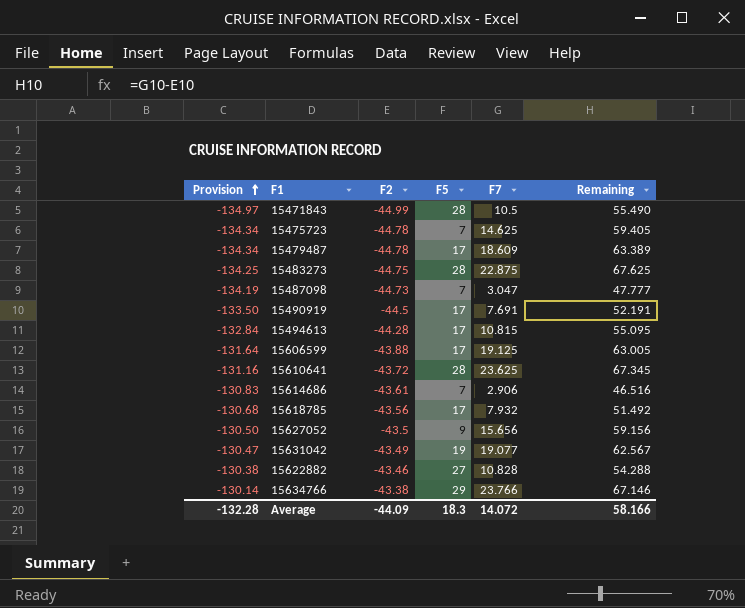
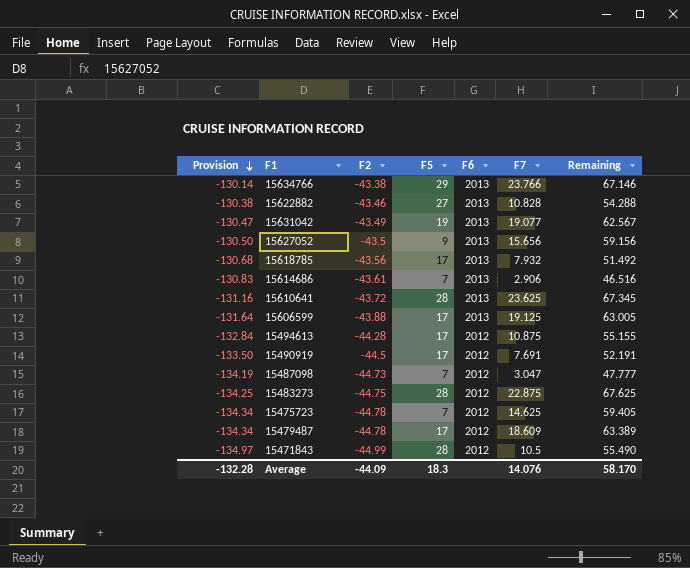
row order: Provision ascending -> Provision descending
column F6 | position: none -> 5
15494613 | F7: 10.815 -> 10.875
15494613 | Remaining: 55.095 -> 55.155
Average | F7: 14.072 -> 14.076
Average | Remaining: 58.166 -> 58.170

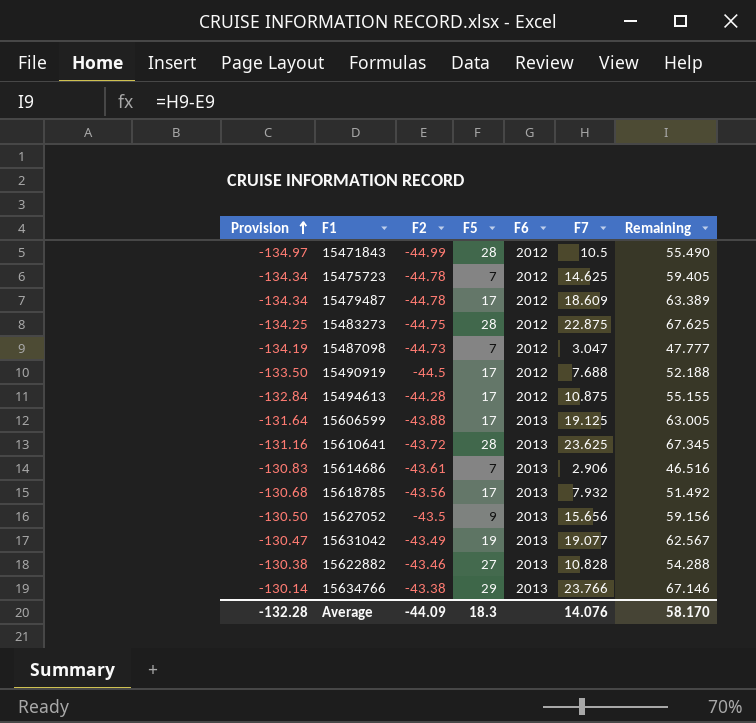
row order: Provision descending -> Provision ascending
15490919 | F7: 7.691 -> 7.688
15490919 | Remaining: 52.191 -> 52.188

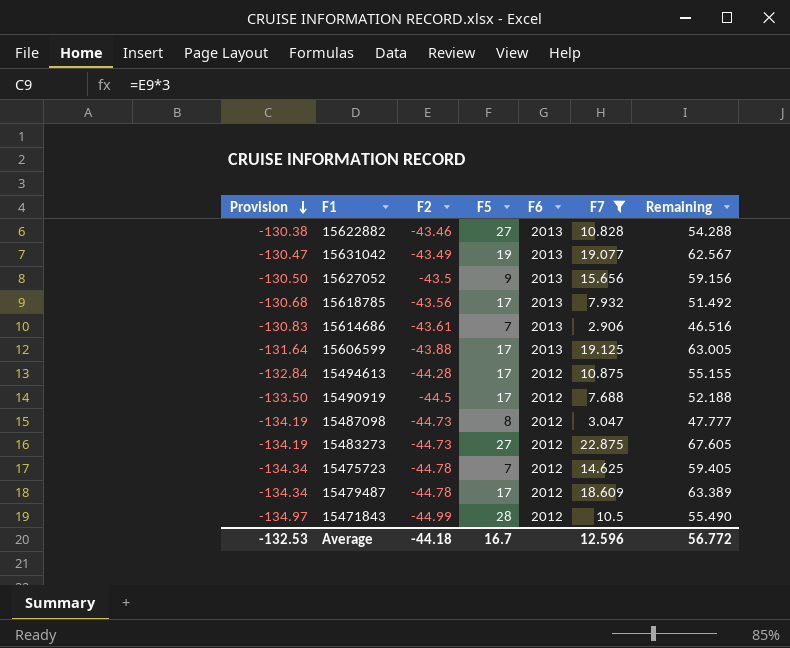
filter: none -> F7 <= 22.875
row order: Provision ascending -> Provision descending
15487098 | F5: 7 -> 8
15483273 | Provision: -134.25 -> -134.19
15483273 | F2: -44.75 -> -44.73
15483273 | F5: 28 -> 27
15483273 | Remaining: 67.625 -> 67.605
Average | Provision: -132.28 -> -132.53
Average | F2: -44.09 -> -44.18
Average | F5: 18.3 -> 16.7
Average | F7: 14.076 -> 12.596
Average | Remaining: 58.170 -> 56.772

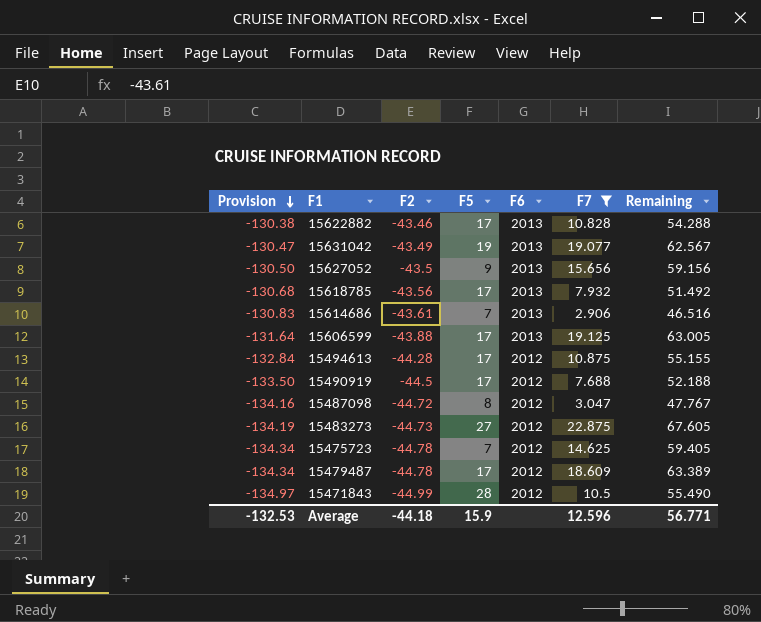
15622882 | F5: 27 -> 17
15487098 | Provision: -134.19 -> -134.16
15487098 | F2: -44.73 -> -44.72
15487098 | Remaining: 47.777 -> 47.767
Average | F5: 16.7 -> 15.9
Average | Remaining: 56.772 -> 56.771

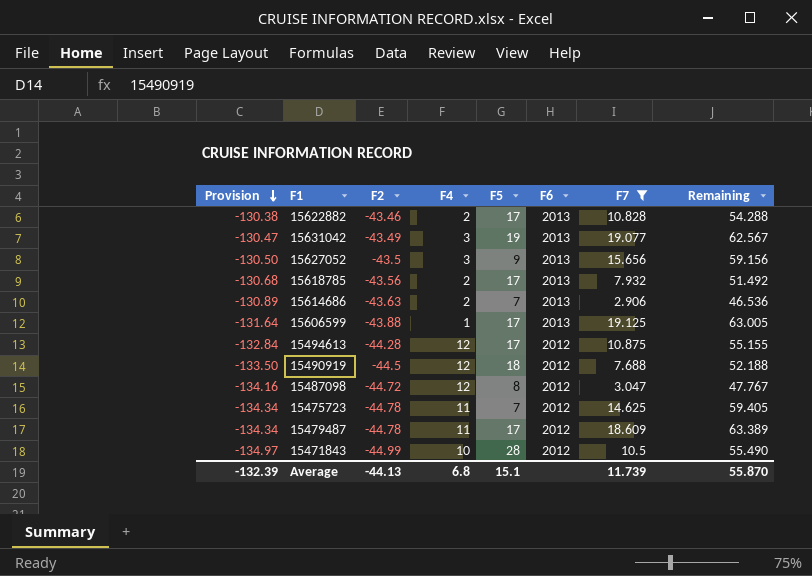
column F4 | position: none -> 4
row 15483273: -134.19 | -44.73 | 27 | 2012 | 22.875 | 67.605 -> none
15614686 | Provision: -130.83 -> -130.89
15614686 | F2: -43.61 -> -43.63
15614686 | Remaining: 46.516 -> 46.536
15490919 | F5: 17 -> 18
Average | Provision: -132.53 -> -132.39
Average | F2: -44.18 -> -44.13
Average | F5: 15.9 -> 15.1
Average | F7: 12.596 -> 11.739
Average | Remaining: 56.771 -> 55.870

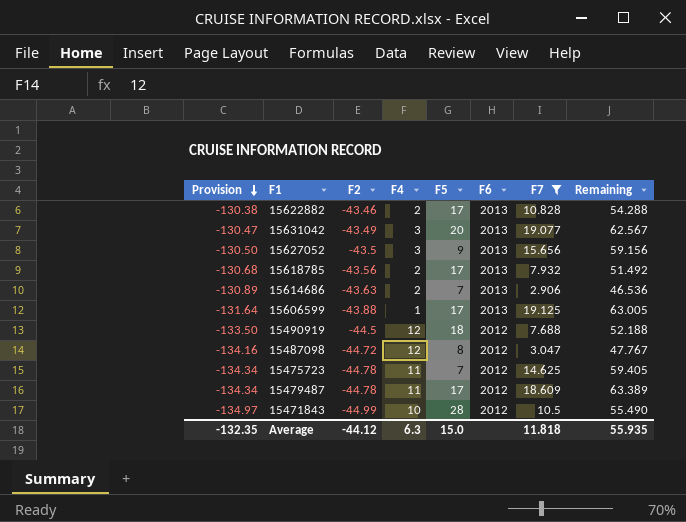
row 15494613: -132.84 | -44.28 | 12 | 17 | 2012 | 10.875 | 55.155 -> none
15631042 | F5: 19 -> 20
Average | Provision: -132.39 -> -132.35
Average | F2: -44.13 -> -44.12
Average | F4: 6.8 -> 6.3
Average | F5: 15.1 -> 15.0
Average | F7: 11.739 -> 11.818
Average | Remaining: 55.870 -> 55.935

